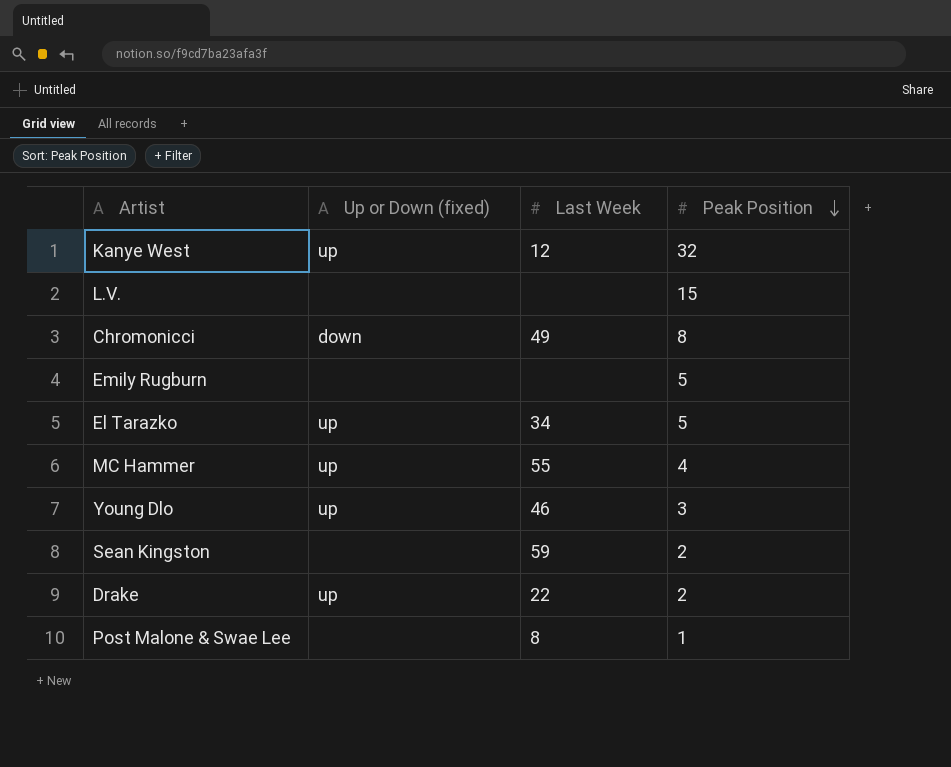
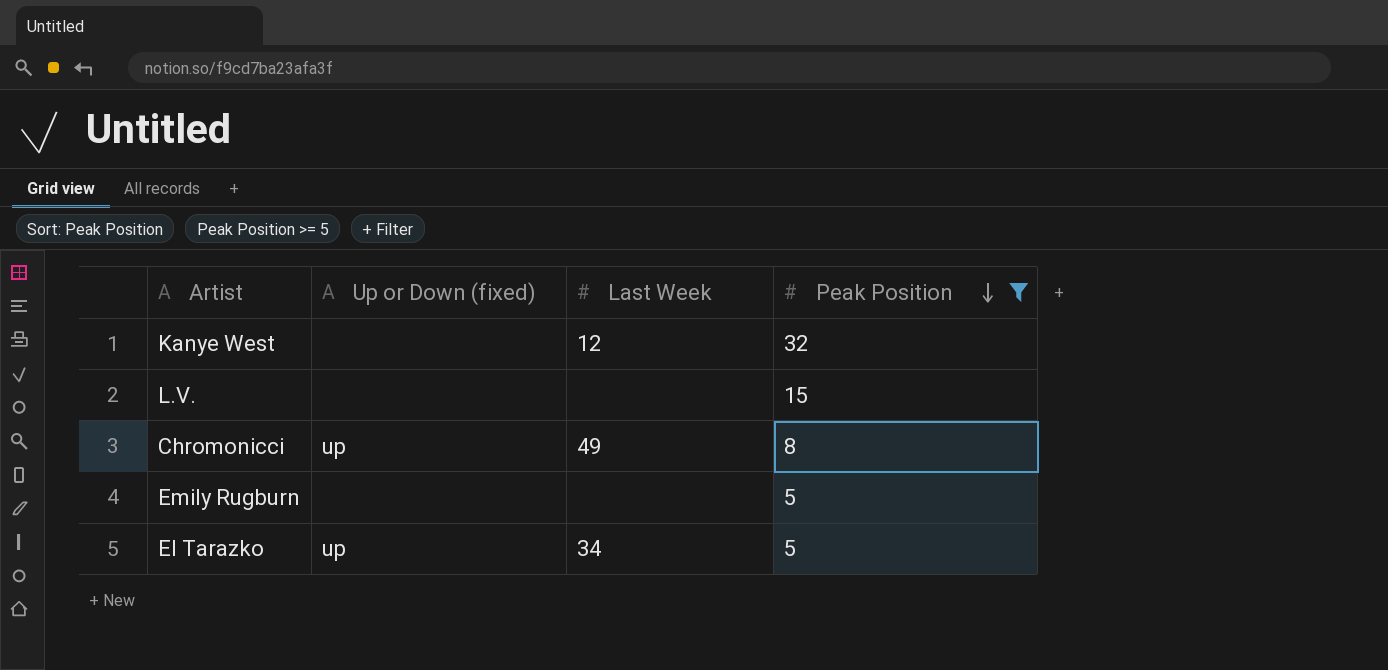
filter: none -> Peak Position >= 5
Kanye West | Up or Down (fixed): up -> none
Chromonicci | Up or Down (fixed): down -> up

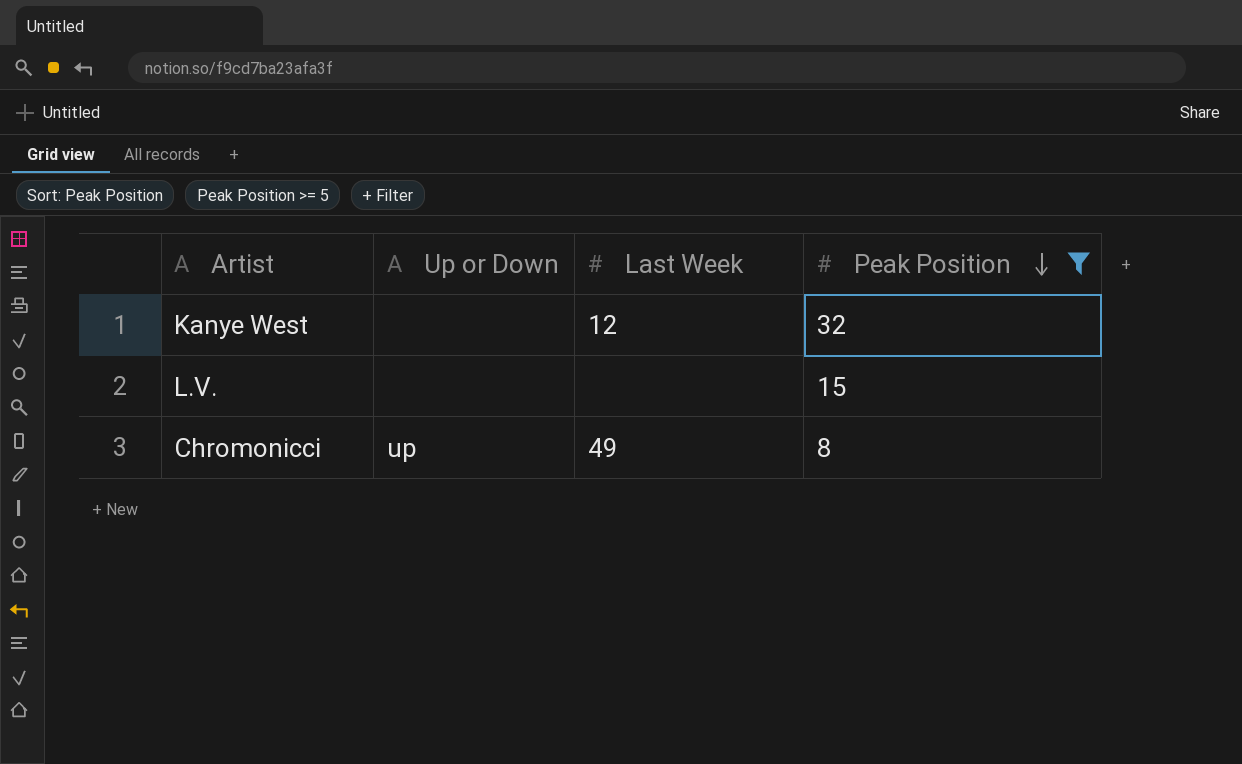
column name: Up or Down (fixed) -> Up or Down
row Emily Rugburn: none | none | 5 -> none
row El Tarazko: up | 34 | 5 -> none

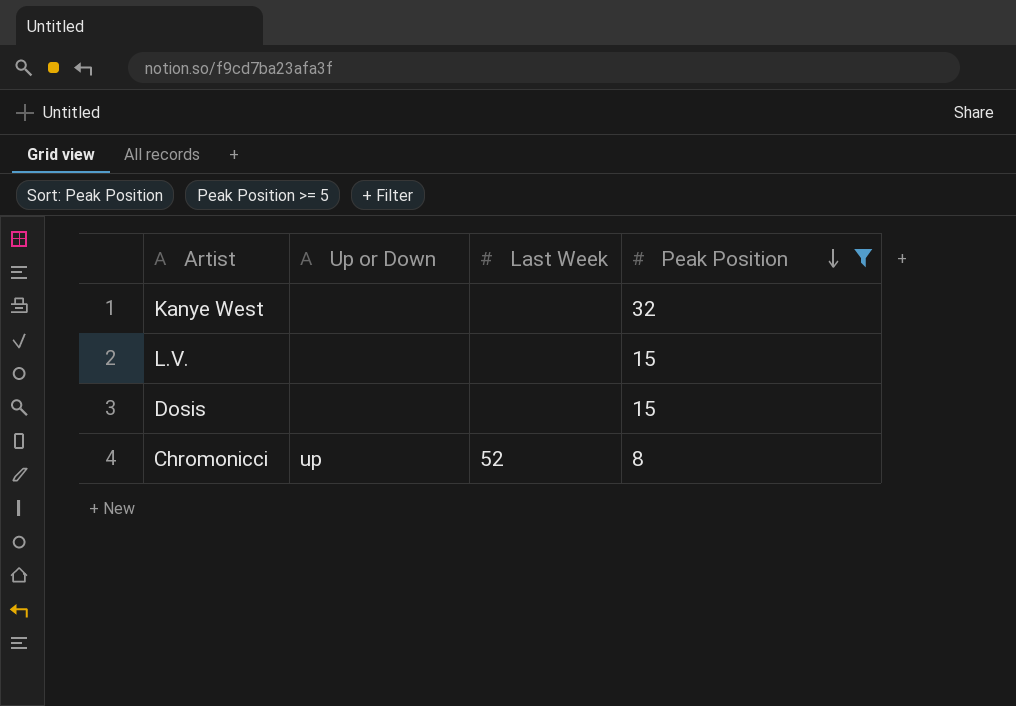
Kanye West | Last Week: 12 -> none
row Dosis: none -> none | none | 15
Chromonicci | Last Week: 49 -> 52

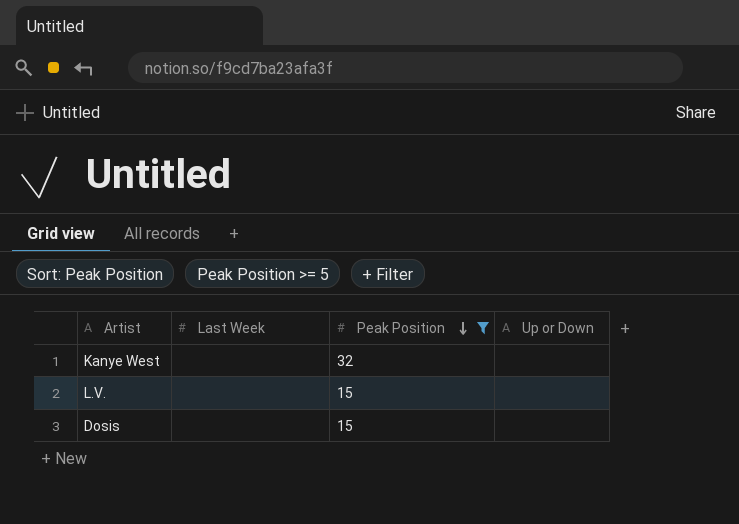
column Up or Down | position: 2 -> 4
row Chromonicci: up | 52 | 8 -> none

